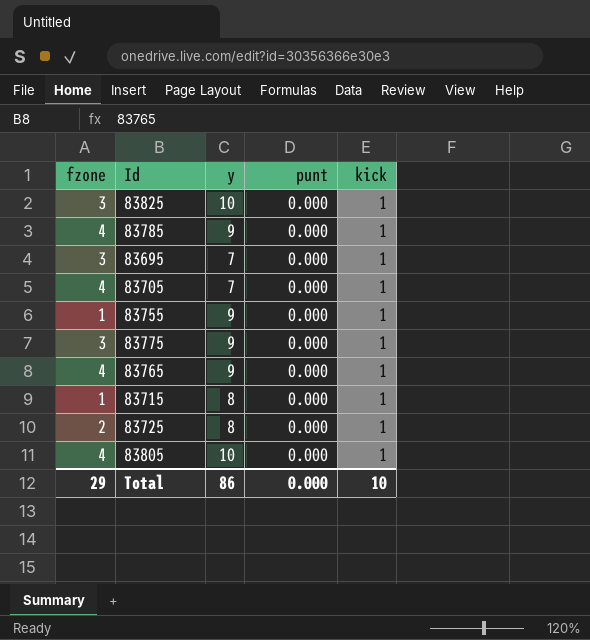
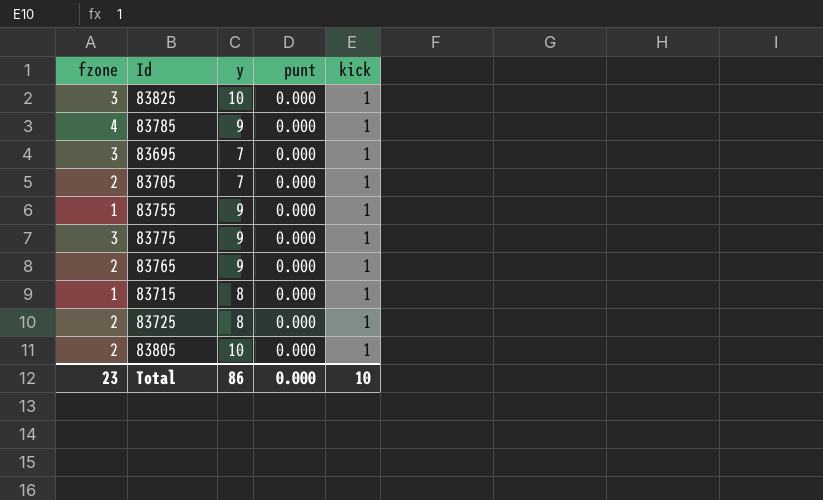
83705 | fzone: 4 -> 2
83765 | fzone: 4 -> 2
83805 | fzone: 4 -> 2
Total | fzone: 29 -> 23

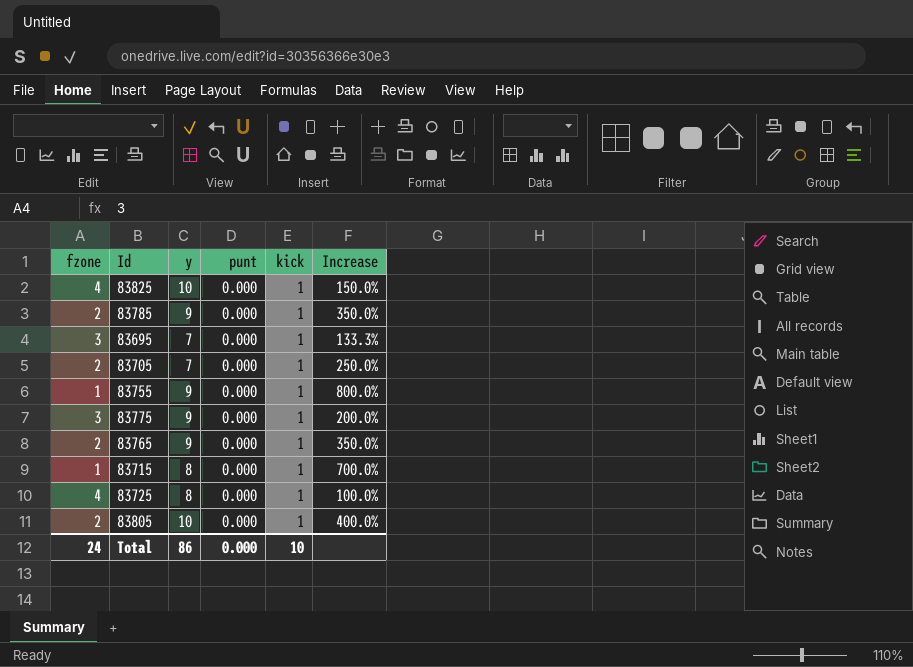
column Increase | formula: none -> ([y] - [fzone]) / [fzone]
83825 | fzone: 3 -> 4
83785 | fzone: 4 -> 2
83725 | fzone: 2 -> 4
Total | fzone: 23 -> 24

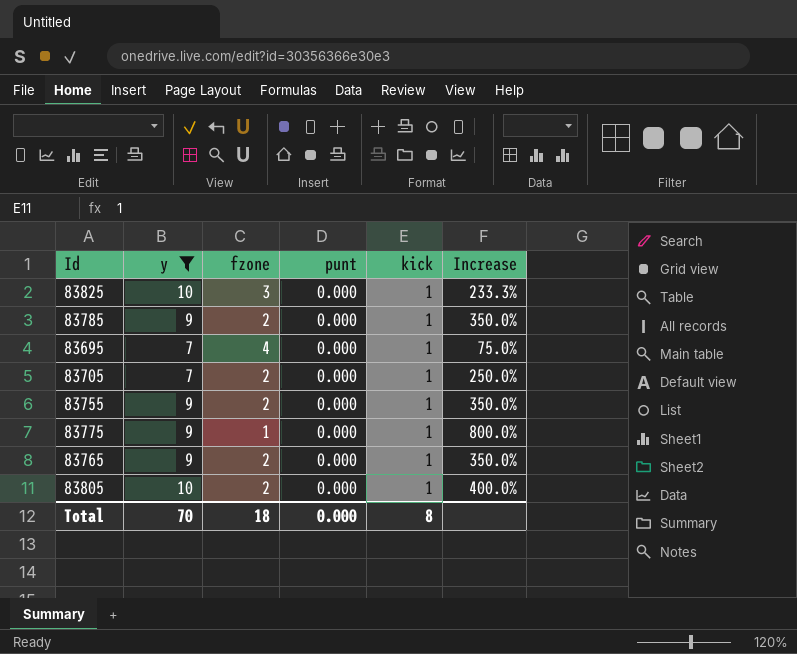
filter: none -> y != 8
column fzone | position: 1 -> 3
83825 | fzone: 4 -> 3
83825 | Increase: 150.0% -> 233.3%
83695 | fzone: 3 -> 4
83695 | Increase: 133.3% -> 75.0%
83755 | fzone: 1 -> 2
83755 | Increase: 800.0% -> 350.0%
83775 | fzone: 3 -> 1
83775 | Increase: 200.0% -> 800.0%
Total | y: 86 -> 70
Total | fzone: 24 -> 18
Total | kick: 10 -> 8

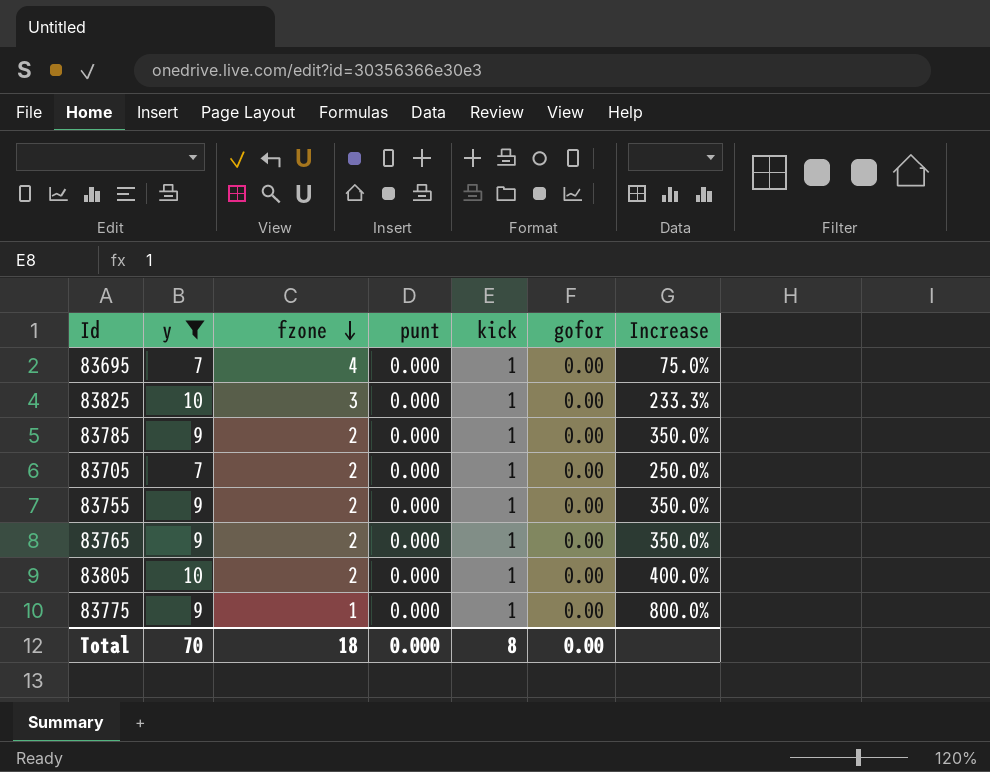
row order: none -> fzone descending
column gofor | position: none -> 6

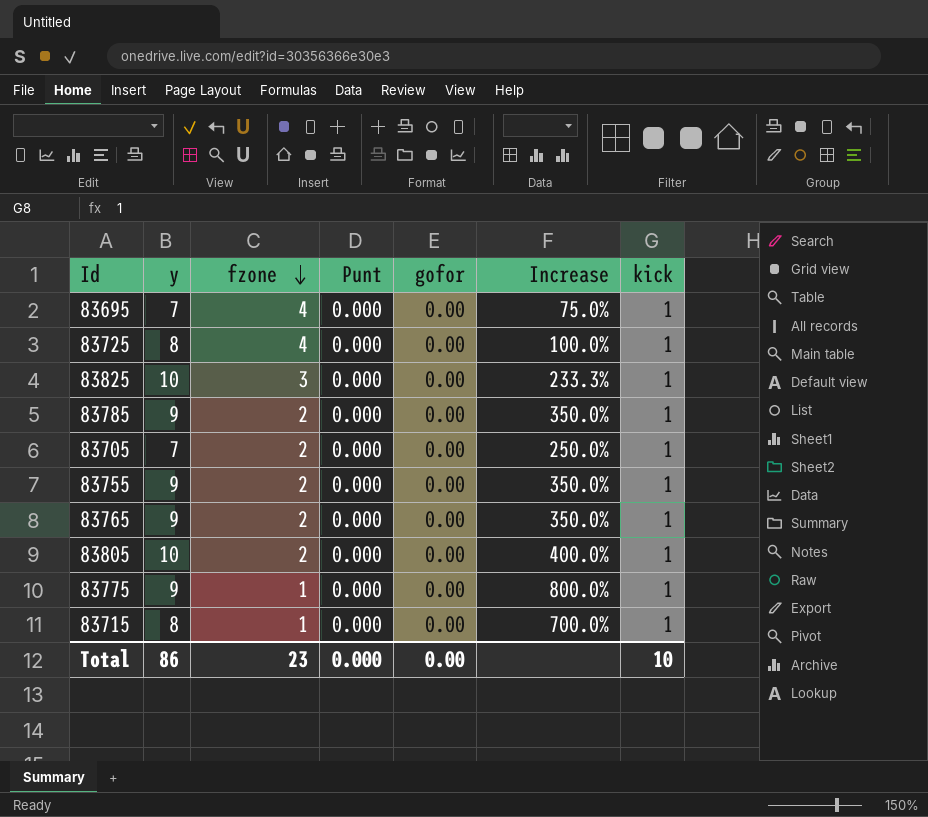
filter: y != 8 -> none
column name: punt -> Punt
column kick | position: 5 -> 7
Total | y: 70 -> 86
Total | fzone: 18 -> 23
Total | kick: 8 -> 10

